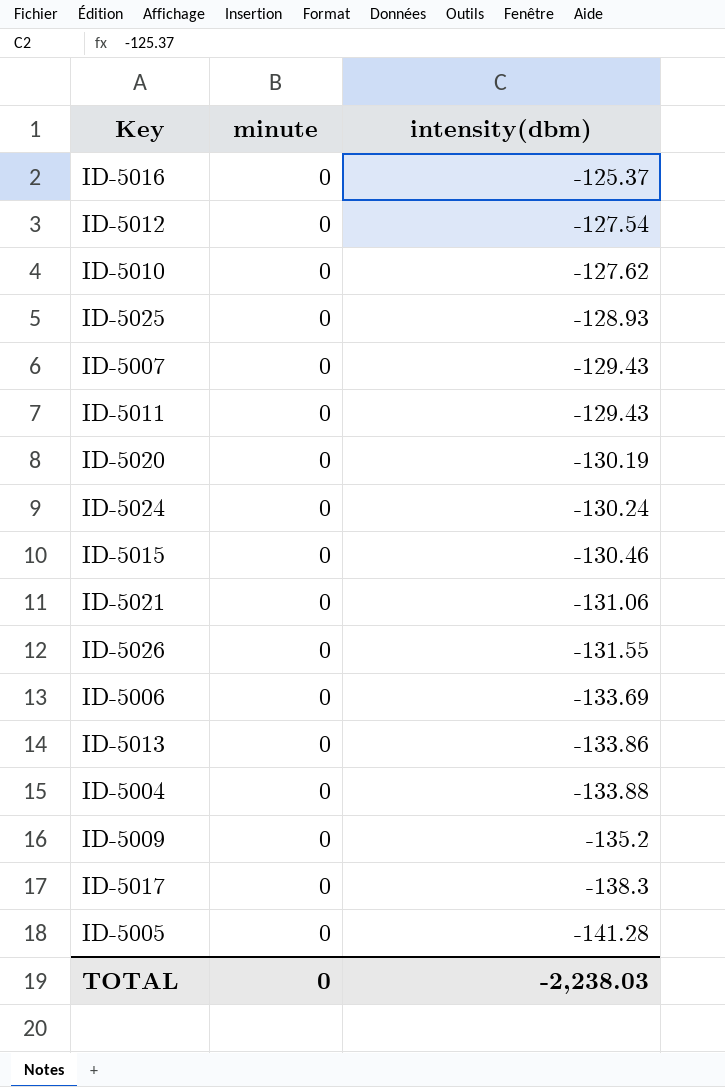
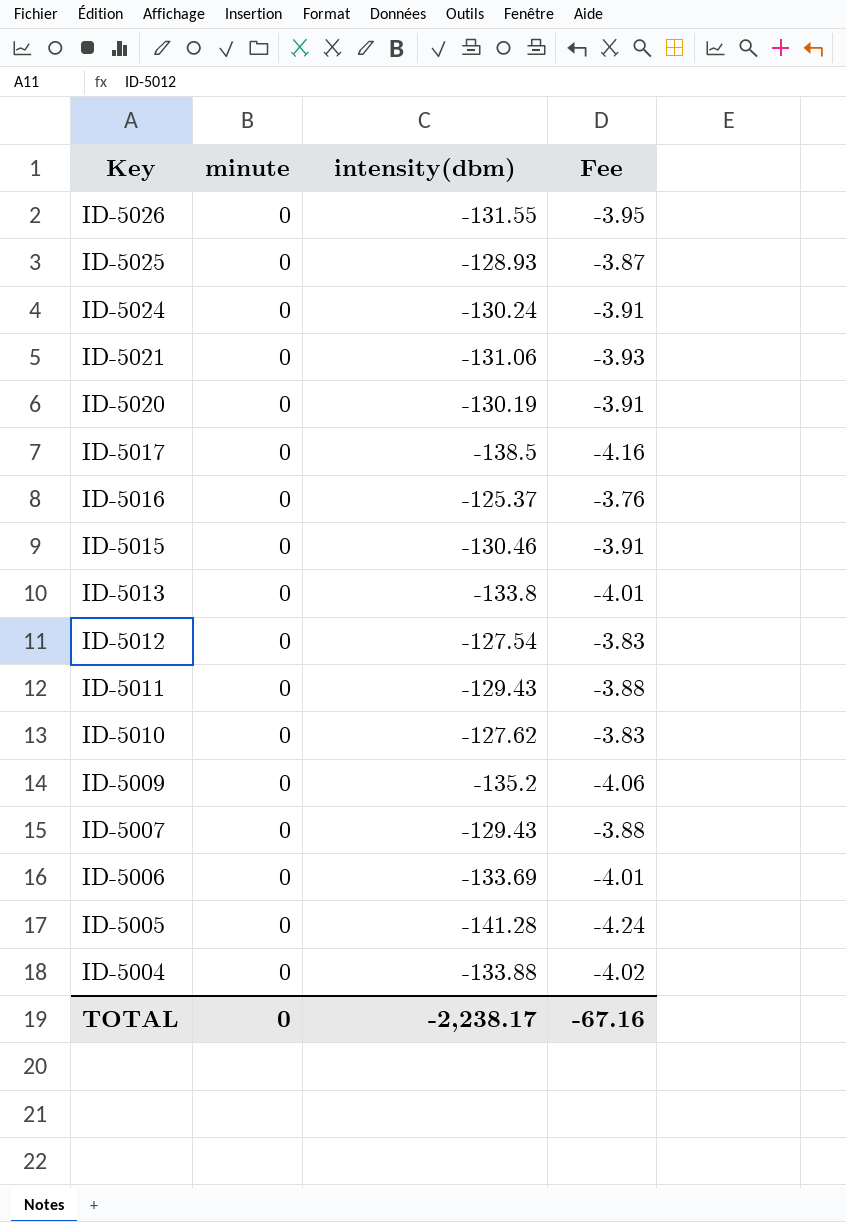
row order: intensity(dbm) descending -> Key descending
column Fee | formula: none -> [intensity(dbm)] * 0.03
ID-5017 | intensity(dbm): -138.3 -> -138.5
ID-5013 | intensity(dbm): -133.86 -> -133.8
TOTAL | intensity(dbm): -2,238.03 -> -2,238.17

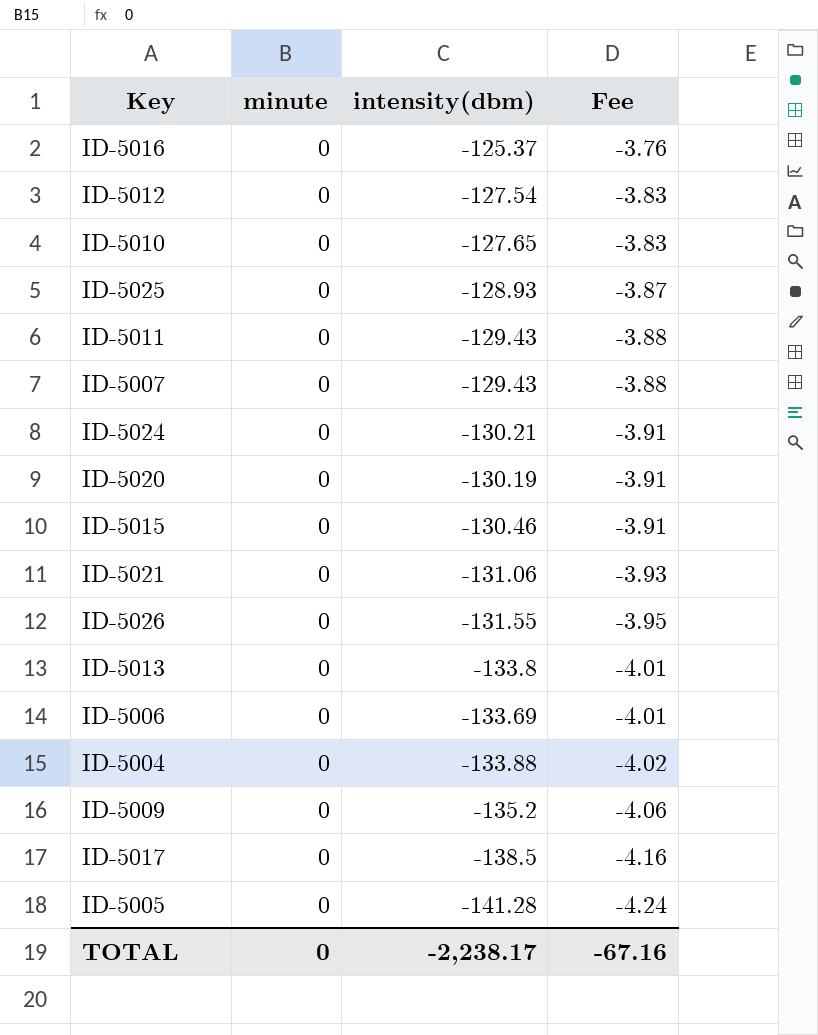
row order: Key descending -> Fee descending
ID-5010 | intensity(dbm): -127.62 -> -127.65
ID-5024 | intensity(dbm): -130.24 -> -130.21

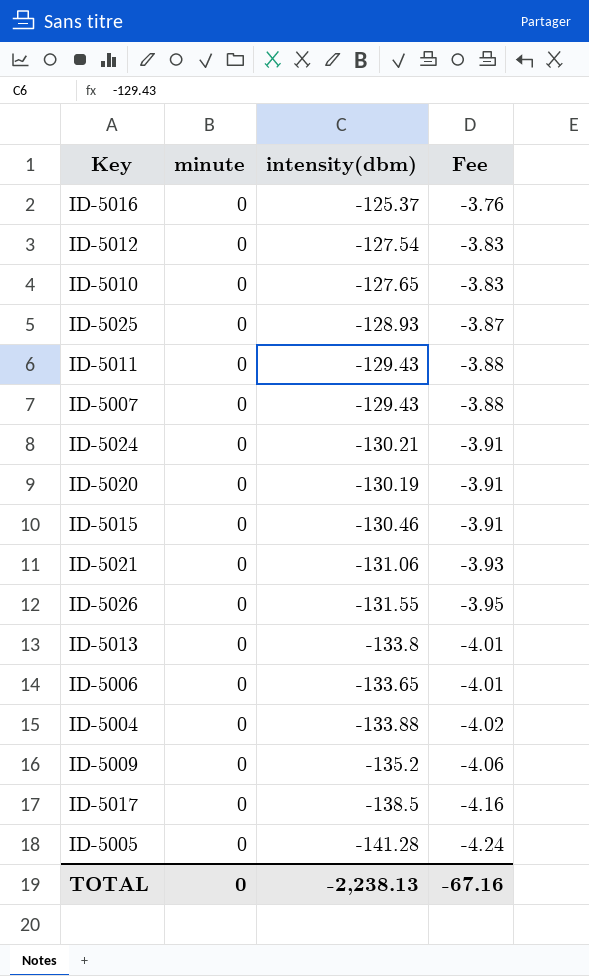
ID-5006 | intensity(dbm): -133.69 -> -133.65
TOTAL | intensity(dbm): -2,238.17 -> -2,238.13

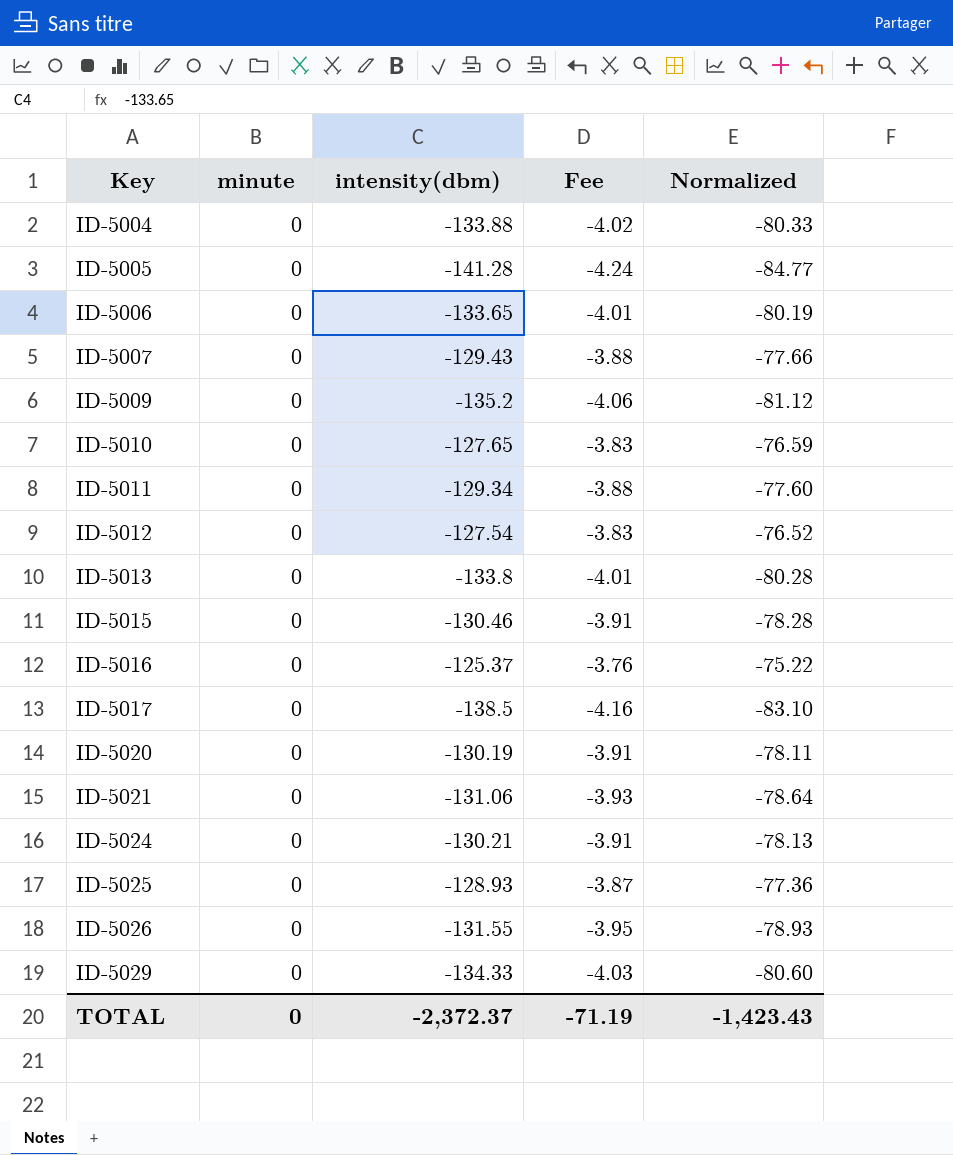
row order: Fee descending -> Key ascending
column Normalized | formula: none -> [intensity(dbm)] * 0.6
ID-5011 | intensity(dbm): -129.43 -> -129.34
row ID-5029: none -> 0 | -134.33 | -4.03 | -80.60
TOTAL | intensity(dbm): -2,238.13 -> -2,372.37
TOTAL | Fee: -67.16 -> -71.19

